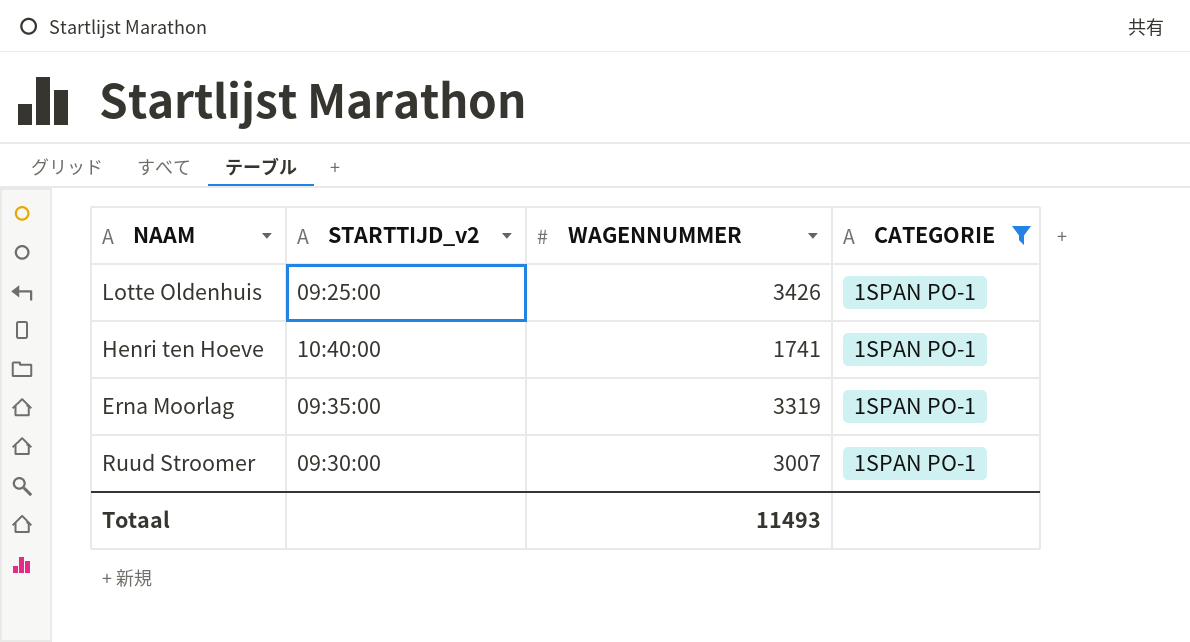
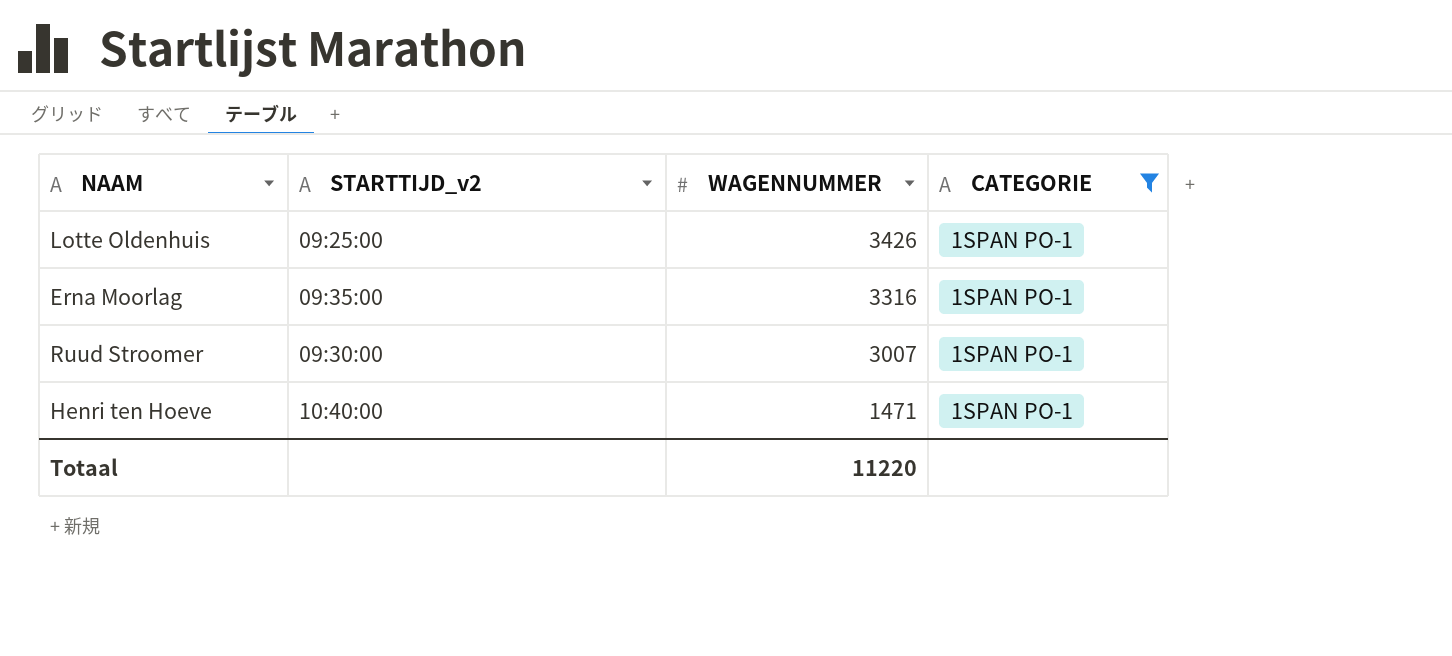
row order: none -> WAGENNUMMER descending
Erna Moorlag | WAGENNUMMER: 3319 -> 3316
Henri ten Hoeve | WAGENNUMMER: 1741 -> 1471
Totaal | WAGENNUMMER: 11493 -> 11220

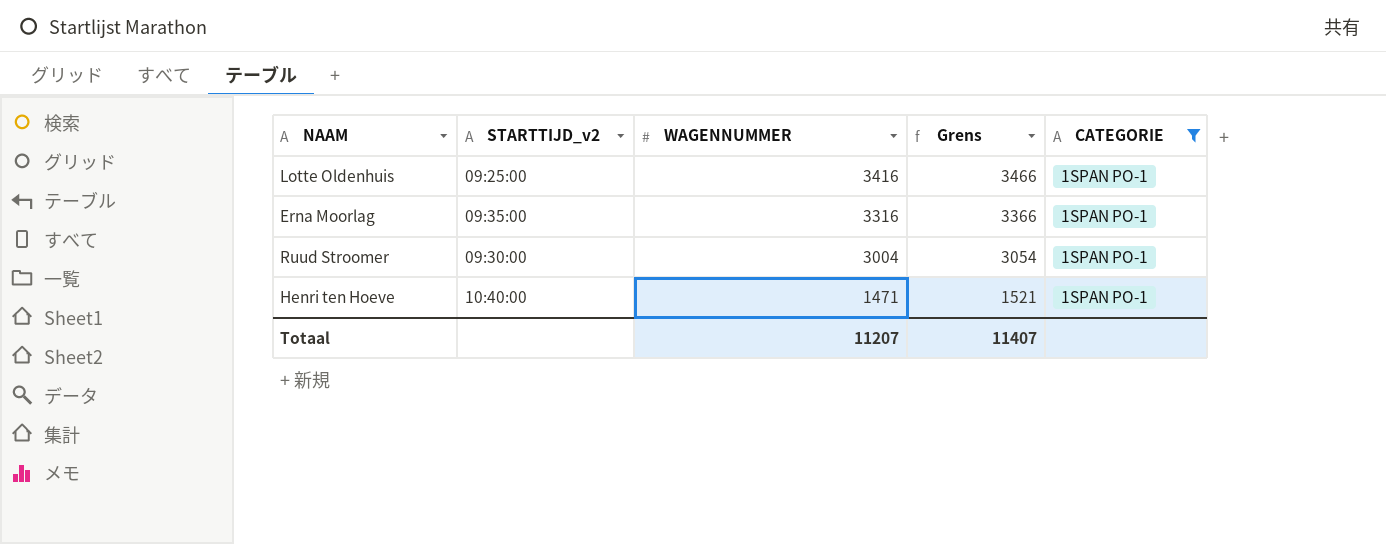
column Grens | formula: none -> [WAGENNUMMER] + 50
Lotte Oldenhuis | WAGENNUMMER: 3426 -> 3416
Ruud Stroomer | WAGENNUMMER: 3007 -> 3004
Totaal | WAGENNUMMER: 11220 -> 11207

